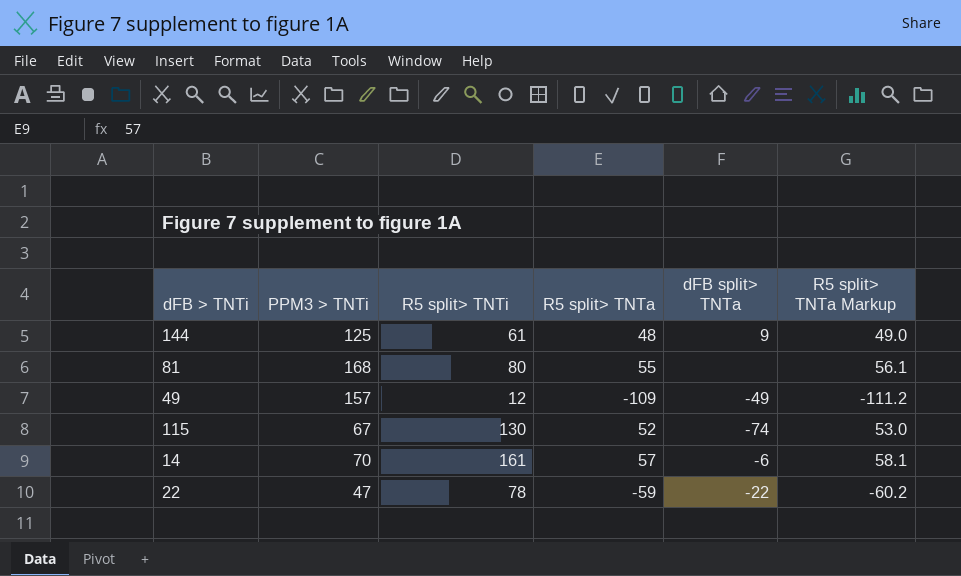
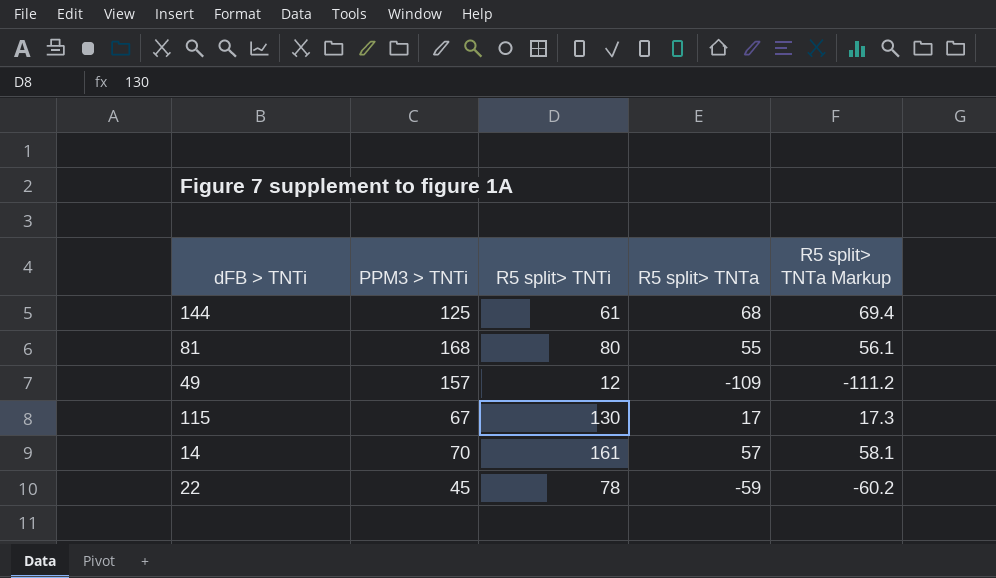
column dFB split> TNTa | position: 5 -> none
144 | R5 split> TNTa: 48 -> 68
144 | R5 split> TNTa Markup: 49.0 -> 69.4
115 | R5 split> TNTa: 52 -> 17
115 | R5 split> TNTa Markup: 53.0 -> 17.3
22 | PPM3 > TNTi: 47 -> 45

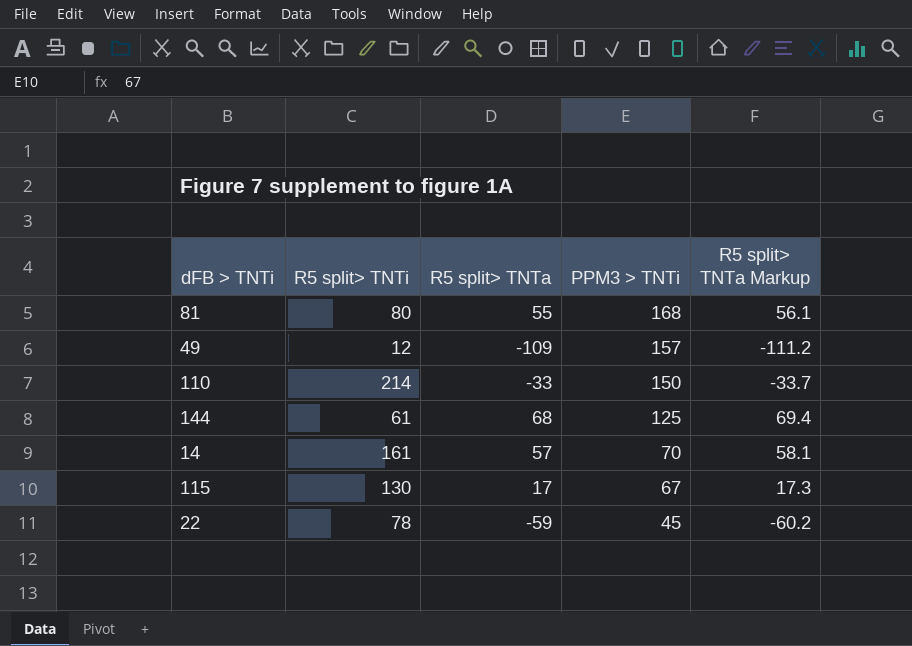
row order: none -> PPM3 > TNTi descending
column PPM3 > TNTi | position: 2 -> 4
row 110: none -> 214 | -33 | 150 | -33.7

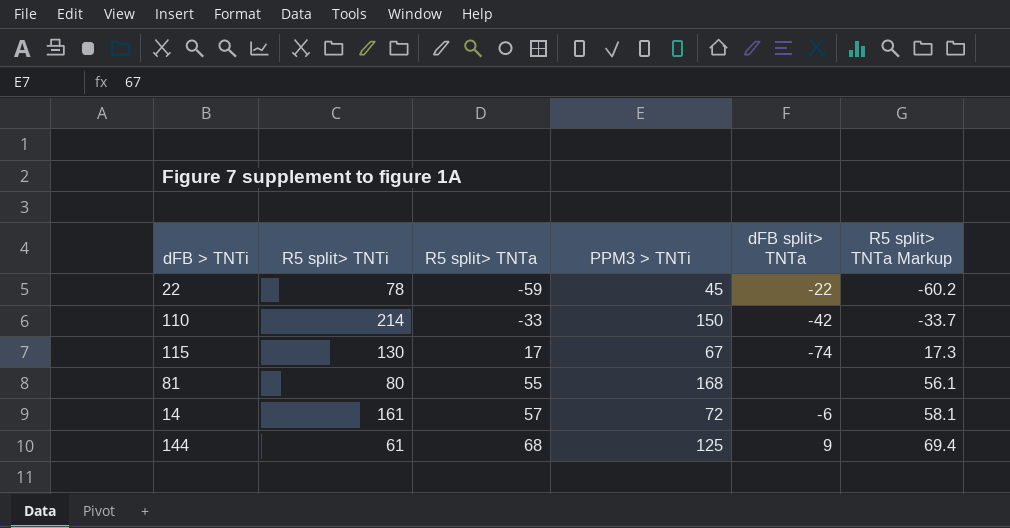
row order: PPM3 > TNTi descending -> R5 split> TNTa ascending
column dFB split> TNTa | position: none -> 5
row 49: 12 | -109 | 157 | -111.2 -> none
14 | PPM3 > TNTi: 70 -> 72

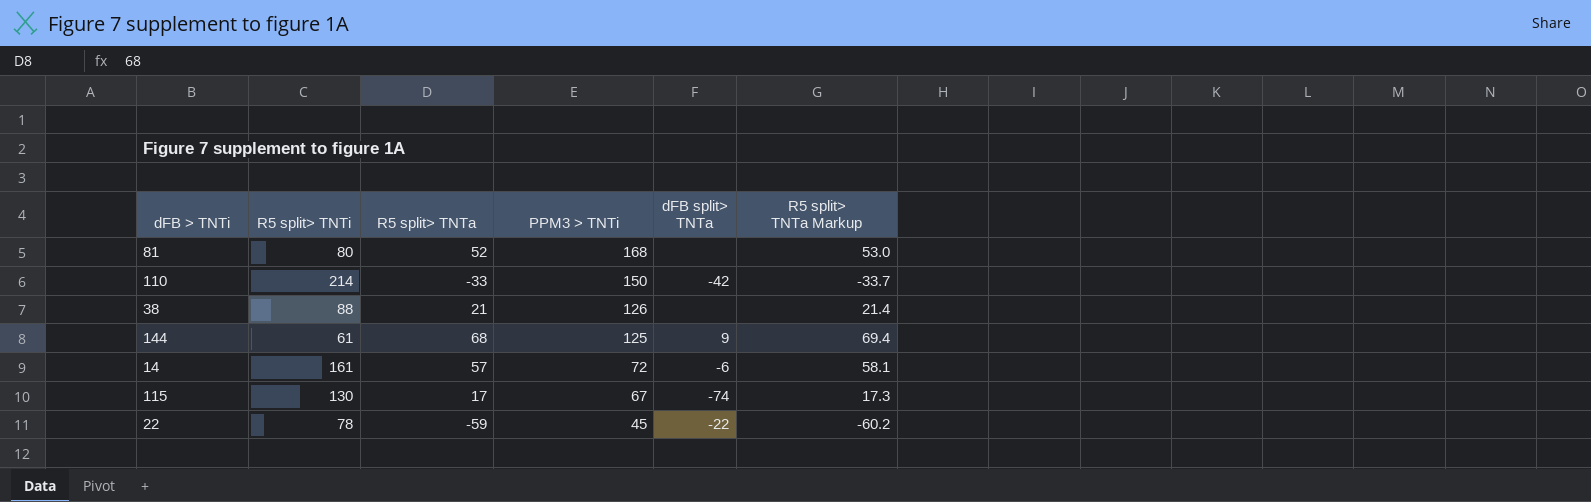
row order: R5 split> TNTa ascending -> PPM3 > TNTi descending
81 | R5 split> TNTa: 55 -> 52
81 | R5 split> TNTa Markup: 56.1 -> 53.0
row 38: none -> 88 | 21 | 126 | none | 21.4

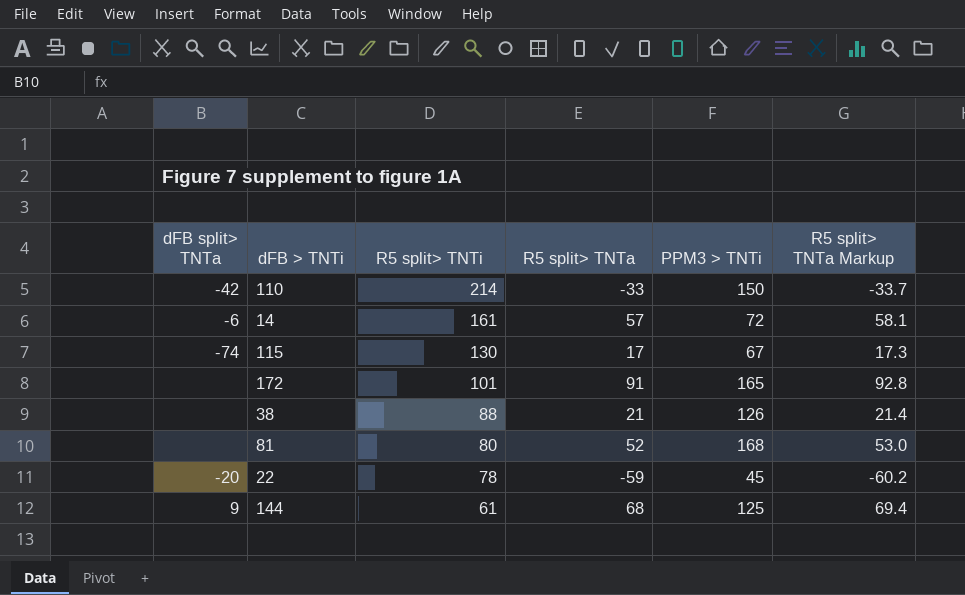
row order: PPM3 > TNTi descending -> R5 split> TNTi descending
column dFB split> TNTa | position: 5 -> 1
row 172: none -> none | 101 | 91 | 165 | 92.8
22 | dFB split> TNTa: -22 -> -20

